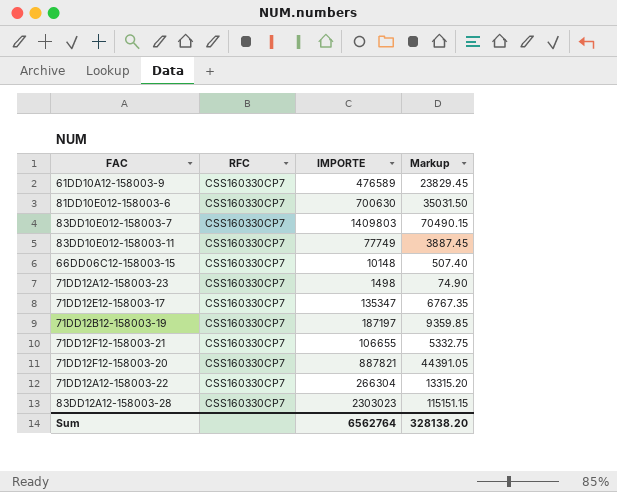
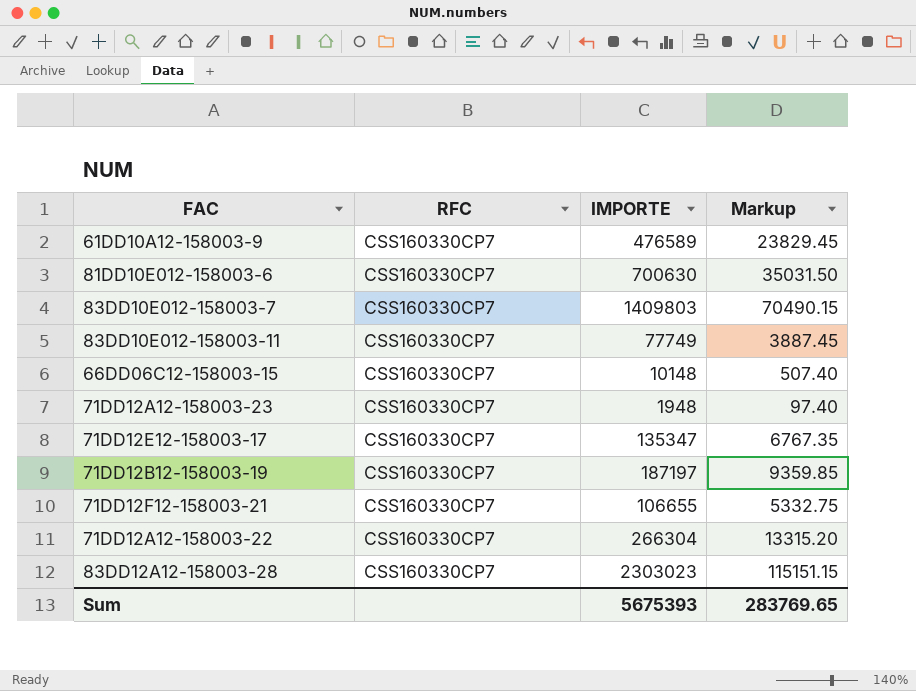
row 71DD12F12-158003-20: CSS160330CP7 | 887821 | 44391.05 -> none
71DD12A12-158003-23 | IMPORTE: 1498 -> 1948
71DD12A12-158003-23 | Markup: 74.90 -> 97.40
Sum | IMPORTE: 6562764 -> 5675393
Sum | Markup: 328138.20 -> 283769.65

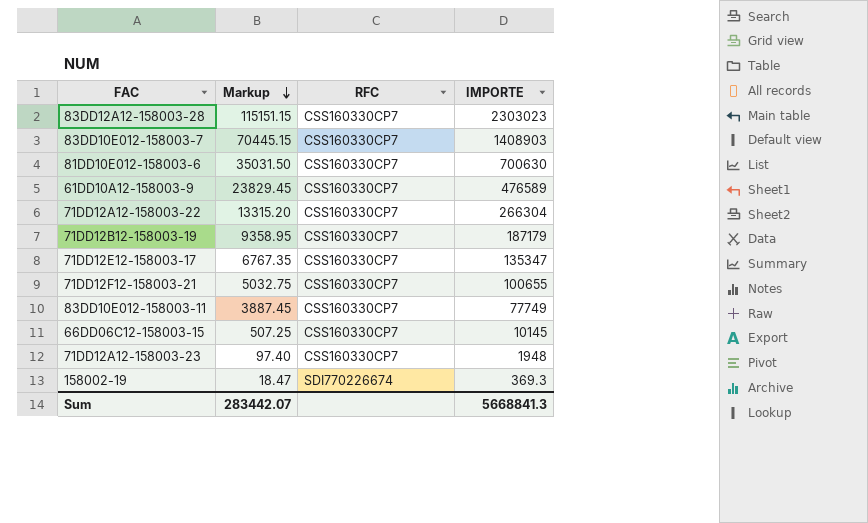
row order: none -> Markup descending
column Markup | position: 4 -> 2
83DD10E012-158003-7 | Markup: 70490.15 -> 70445.15
83DD10E012-158003-7 | IMPORTE: 1409803 -> 1408903
71DD12B12-158003-19 | Markup: 9359.85 -> 9358.95
71DD12B12-158003-19 | IMPORTE: 187197 -> 187179
71DD12F12-158003-21 | Markup: 5332.75 -> 5032.75
71DD12F12-158003-21 | IMPORTE: 106655 -> 100655
66DD06C12-158003-15 | Markup: 507.40 -> 507.25
66DD06C12-158003-15 | IMPORTE: 10148 -> 10145
row 158002-19: none -> 18.47 | SDI770226674 | 369.3
Sum | Markup: 283769.65 -> 283442.07
Sum | IMPORTE: 5675393 -> 5668841.3

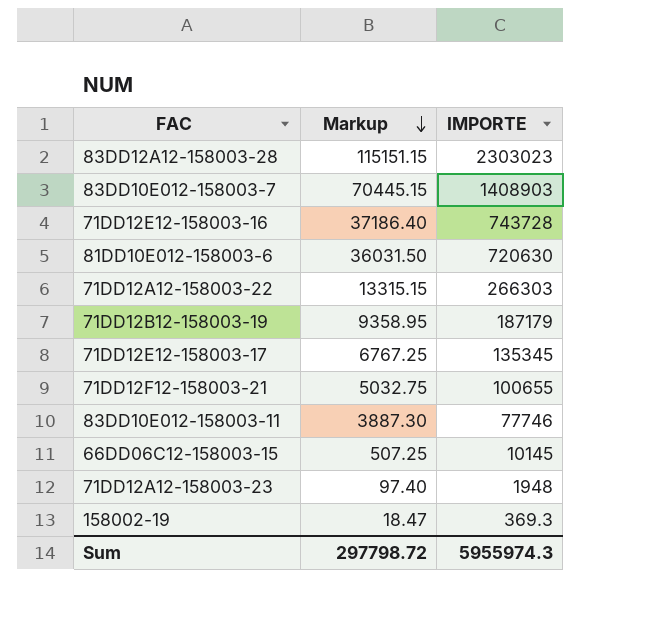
column RFC | position: 3 -> none
row 61DD10A12-158003-9: 23829.45 | CSS160330CP7 | 476589 -> none
row 71DD12E12-158003-16: none -> 37186.40 | 743728
81DD10E012-158003-6 | Markup: 35031.50 -> 36031.50
81DD10E012-158003-6 | IMPORTE: 700630 -> 720630
71DD12A12-158003-22 | Markup: 13315.20 -> 13315.15
71DD12A12-158003-22 | IMPORTE: 266304 -> 266303
71DD12E12-158003-17 | Markup: 6767.35 -> 6767.25
71DD12E12-158003-17 | IMPORTE: 135347 -> 135345
83DD10E012-158003-11 | Markup: 3887.45 -> 3887.30
83DD10E012-158003-11 | IMPORTE: 77749 -> 77746
Sum | Markup: 283442.07 -> 297798.72
Sum | IMPORTE: 5668841.3 -> 5955974.3

